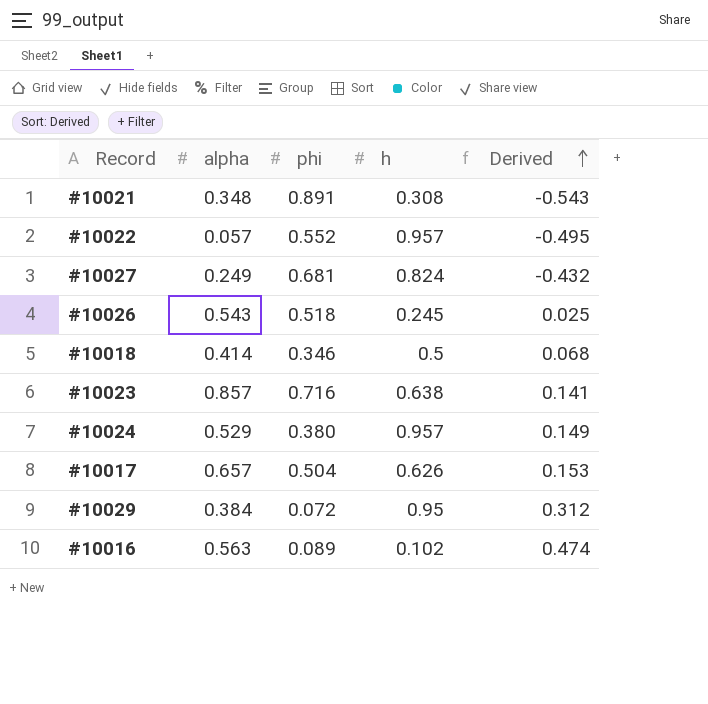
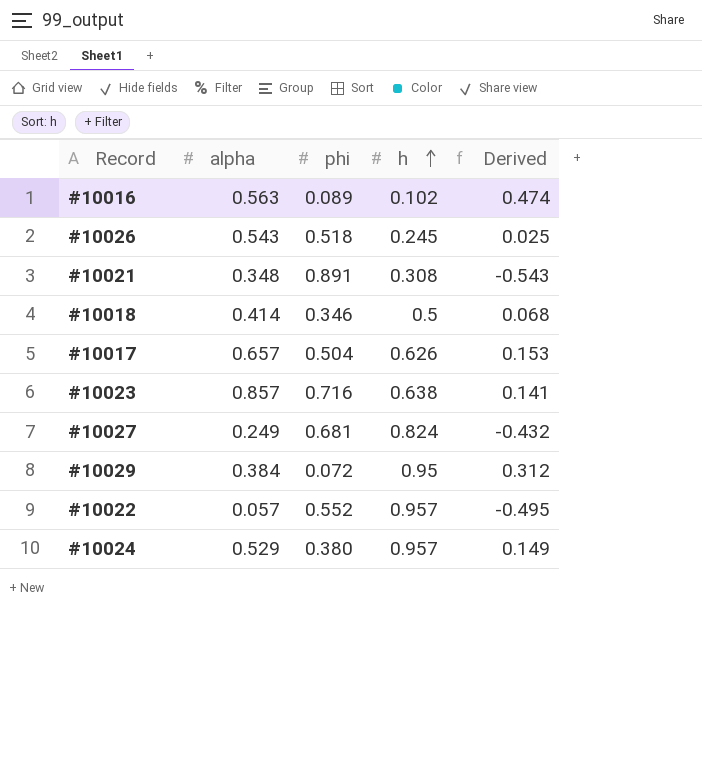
row order: Derived ascending -> h ascending

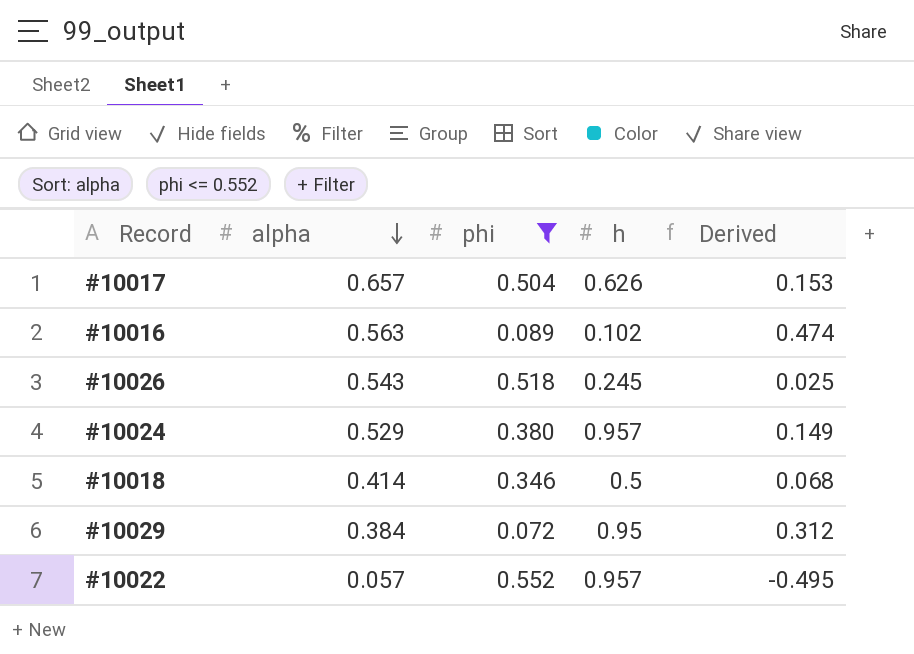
filter: none -> phi <= 0.552
row order: h ascending -> alpha descending

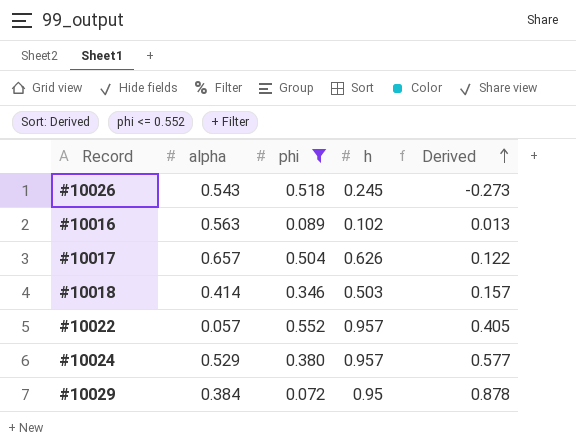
row order: alpha descending -> Derived ascending
column Derived | formula: [alpha] - [phi] -> [h] - [phi]
#10018 | h: 0.5 -> 0.503

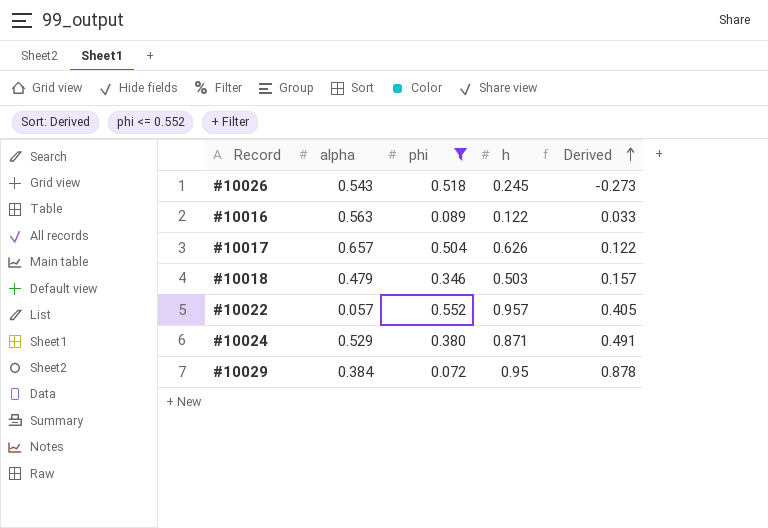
#10016 | h: 0.102 -> 0.122
#10016 | Derived: 0.013 -> 0.033
#10018 | alpha: 0.414 -> 0.479
#10024 | h: 0.957 -> 0.871
#10024 | Derived: 0.577 -> 0.491

